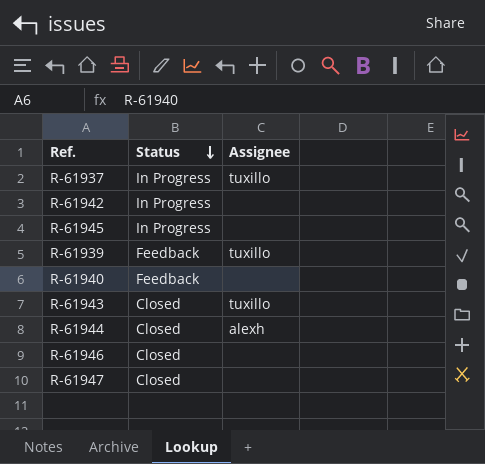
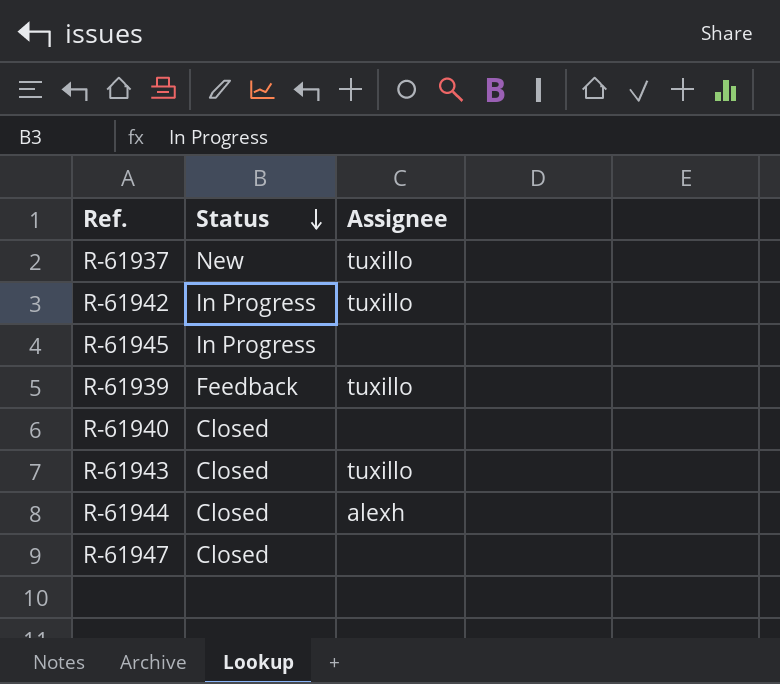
row R-61946: Closed | none -> none
R-61937 | Status: In Progress -> New
R-61942 | Assignee: none -> tuxillo
R-61940 | Status: Feedback -> Closed

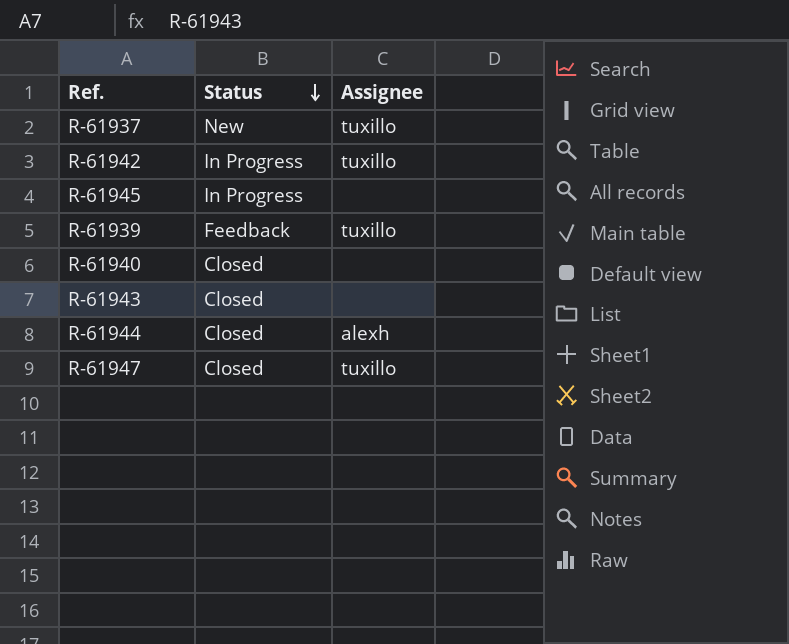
R-61943 | Assignee: tuxillo -> none
R-61947 | Assignee: none -> tuxillo

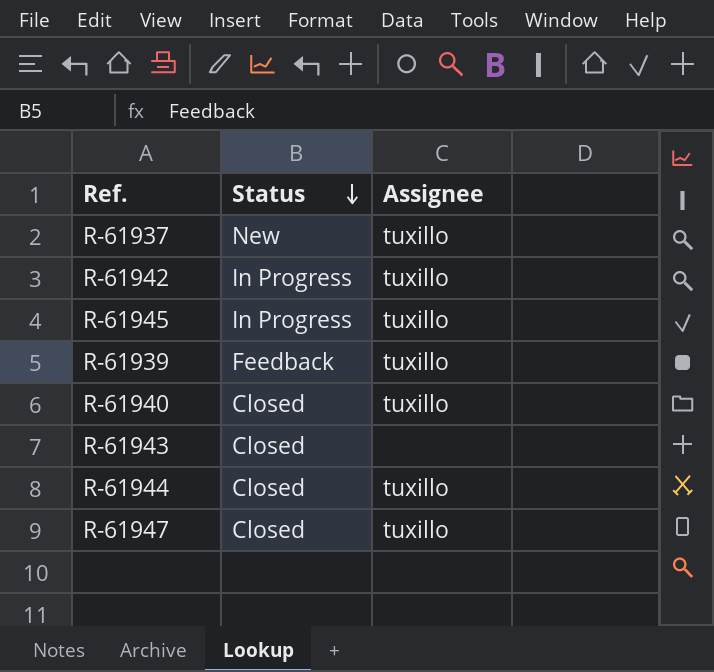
R-61945 | Assignee: none -> tuxillo
R-61940 | Assignee: none -> tuxillo
R-61944 | Assignee: alexh -> tuxillo

